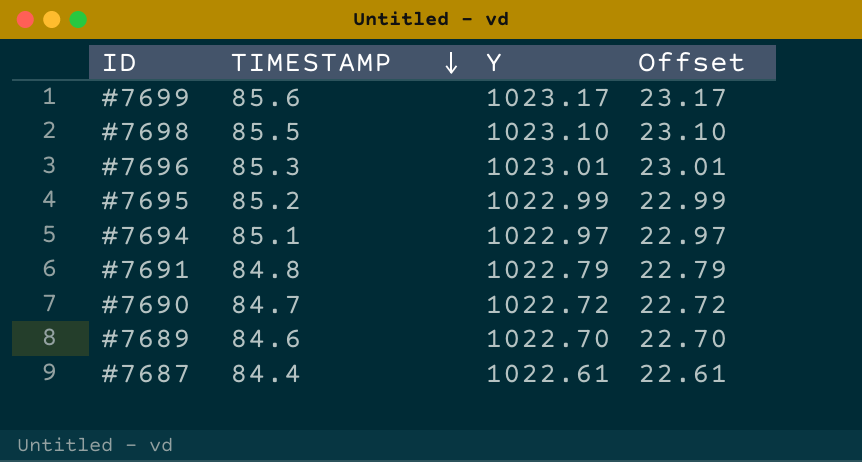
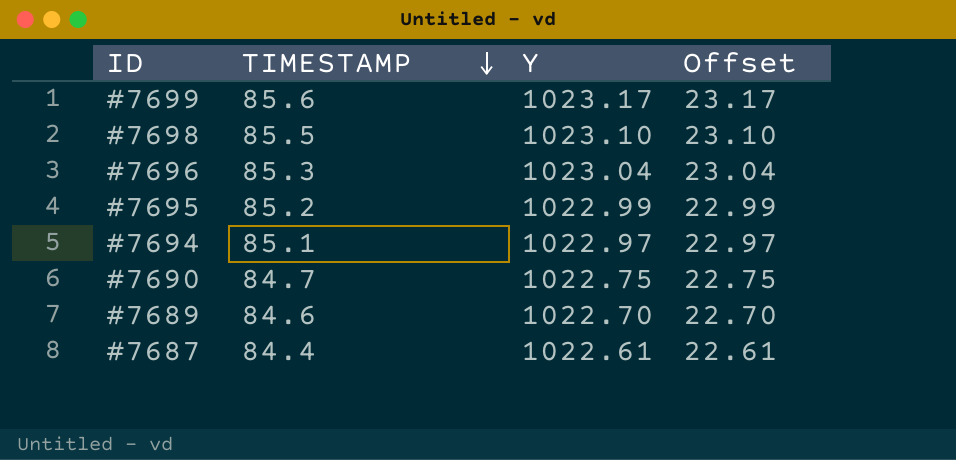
row #7691: 84.8 | 1022.79 | 22.79 -> none
#7696 | Y: 1023.01 -> 1023.04
#7696 | Offset: 23.01 -> 23.04
#7690 | Y: 1022.72 -> 1022.75
#7690 | Offset: 22.72 -> 22.75

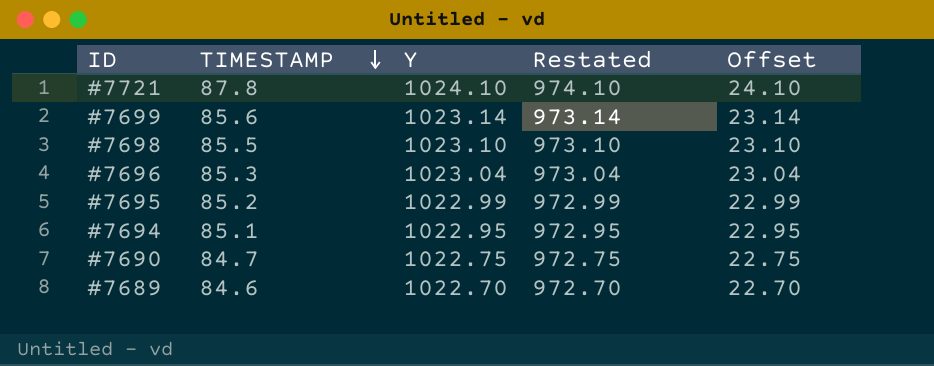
column Restated | formula: none -> [Y] - 50
row #7687: 84.4 | 1022.61 | 22.61 -> none
row #7721: none -> 87.8 | 1024.10 | 974.10 | 24.10
#7699 | Y: 1023.17 -> 1023.14
#7699 | Offset: 23.17 -> 23.14
#7694 | Y: 1022.97 -> 1022.95
#7694 | Offset: 22.97 -> 22.95

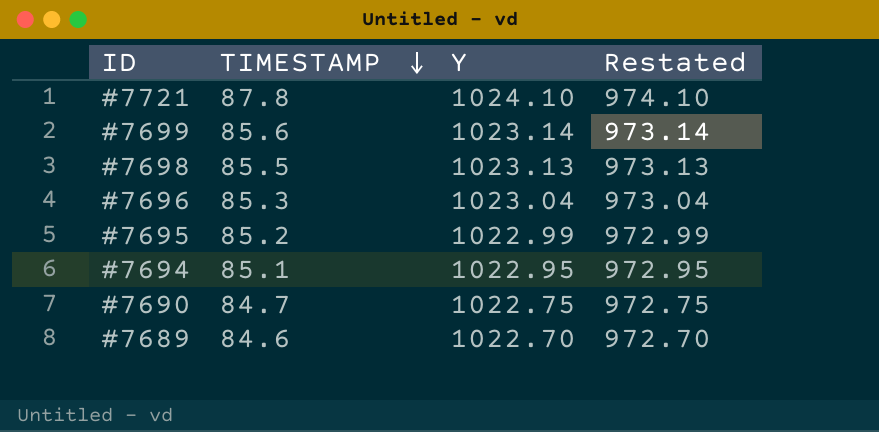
column Offset | formula: [Y] - 1000 -> none
#7698 | Y: 1023.10 -> 1023.13
#7698 | Restated: 973.10 -> 973.13

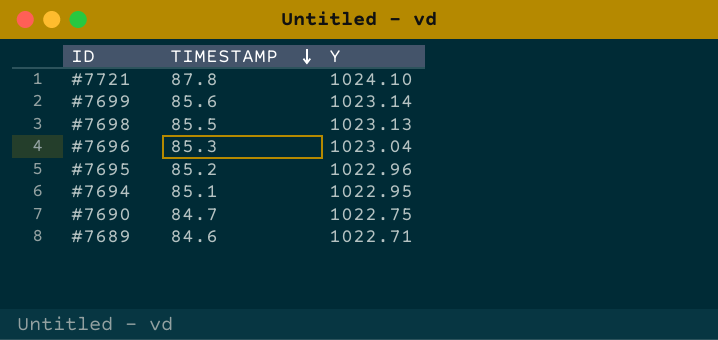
column Restated | formula: [Y] - 50 -> none
#7695 | Y: 1022.99 -> 1022.96
#7689 | Y: 1022.70 -> 1022.71

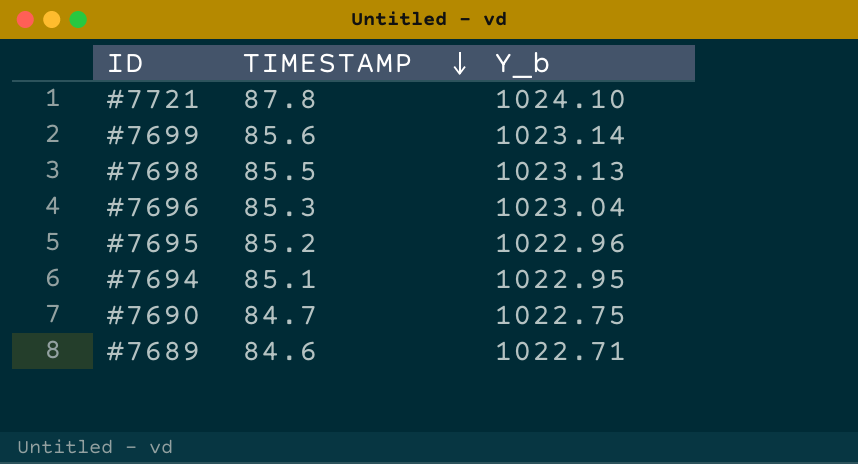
column name: Y -> Y_b

